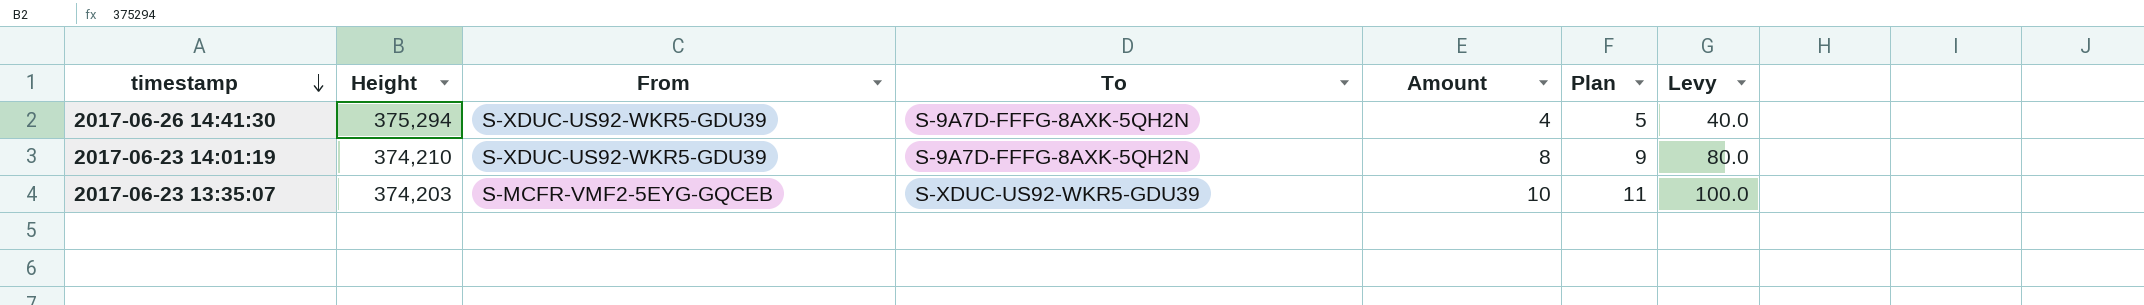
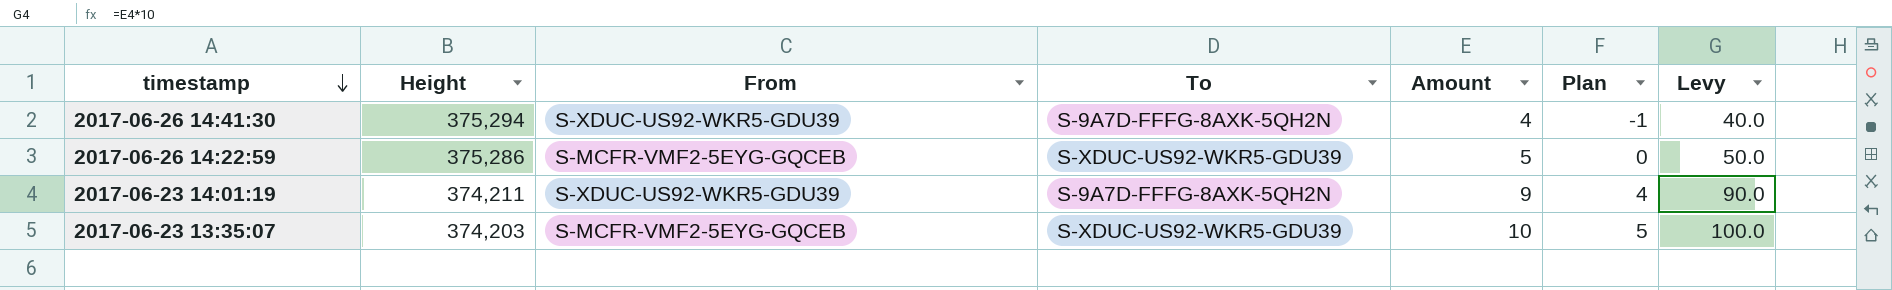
column Plan | formula: [Amount] + 1 -> [Amount] - 5
row 2017-06-26 14:22:59: none -> 375,286 | S-MCFR-VMF2-5EYG-GQCEB | S-XDUC-US92-WKR5-GDU39 | 5 | 0 | 50.0
2017-06-23 14:01:19 | Height: 374,210 -> 374,211
2017-06-23 14:01:19 | Amount: 8 -> 9
2017-06-23 14:01:19 | Levy: 80.0 -> 90.0

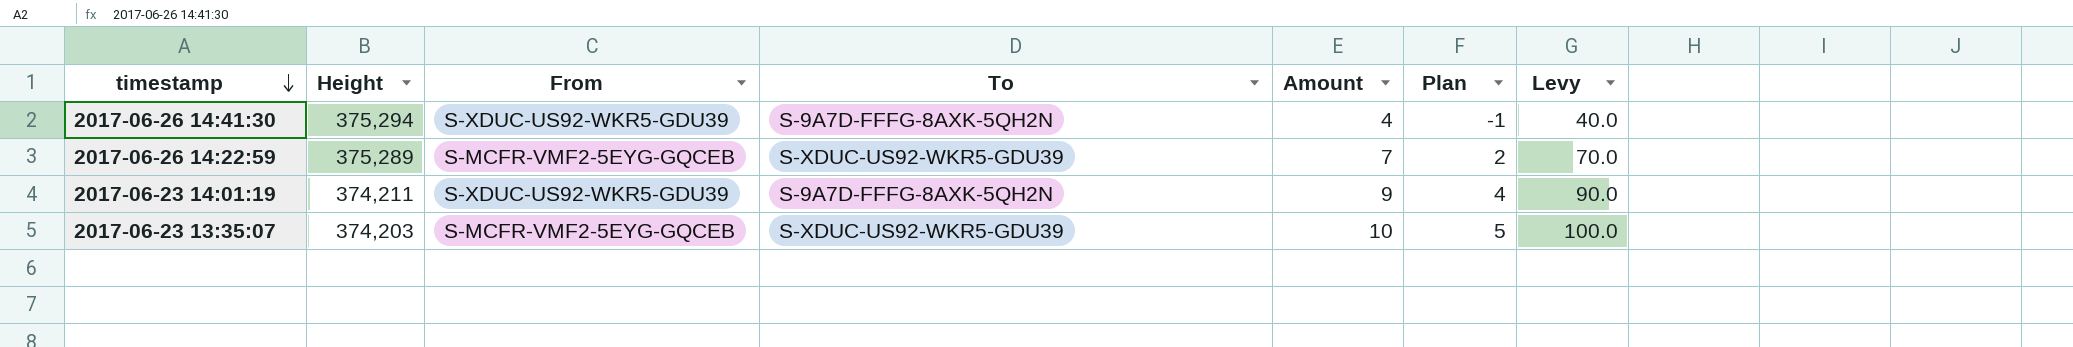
2017-06-26 14:22:59 | Height: 375,286 -> 375,289
2017-06-26 14:22:59 | Amount: 5 -> 7
2017-06-26 14:22:59 | Plan: 0 -> 2
2017-06-26 14:22:59 | Levy: 50.0 -> 70.0

